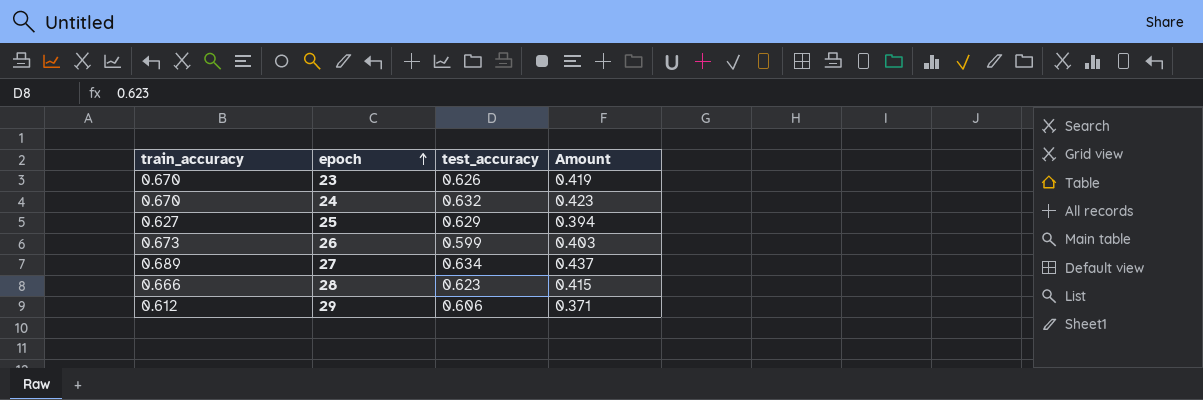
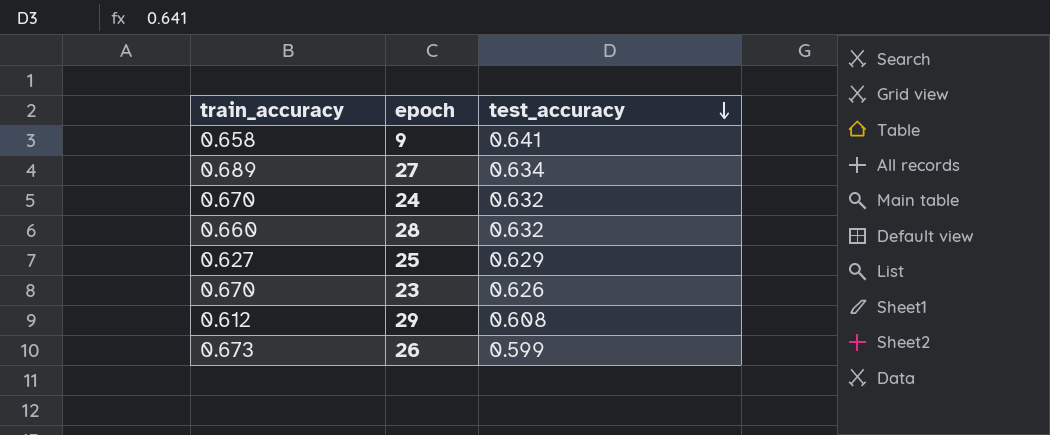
row order: epoch ascending -> test_accuracy descending
column Amount | formula: [train_accuracy] * [test_accuracy] -> none
row 9: none -> 0.658 | 0.641
28 | train_accuracy: 0.666 -> 0.660
28 | test_accuracy: 0.623 -> 0.632
29 | test_accuracy: 0.606 -> 0.608

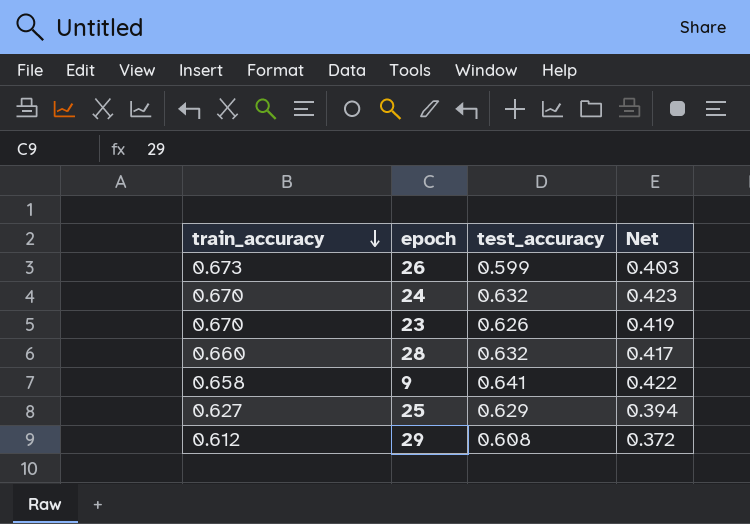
row order: test_accuracy descending -> train_accuracy descending
column Net | formula: none -> [train_accuracy] * [test_accuracy]
row 27: 0.689 | 0.634 -> none

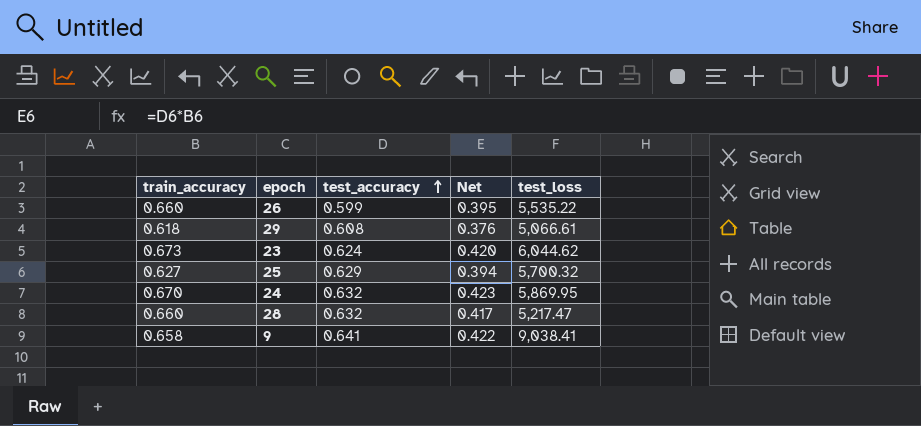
row order: train_accuracy descending -> test_accuracy ascending
column test_loss | position: none -> 5
26 | train_accuracy: 0.673 -> 0.660
26 | Net: 0.403 -> 0.395
29 | train_accuracy: 0.612 -> 0.618
29 | Net: 0.372 -> 0.376
23 | train_accuracy: 0.670 -> 0.673
23 | test_accuracy: 0.626 -> 0.624
23 | Net: 0.419 -> 0.420

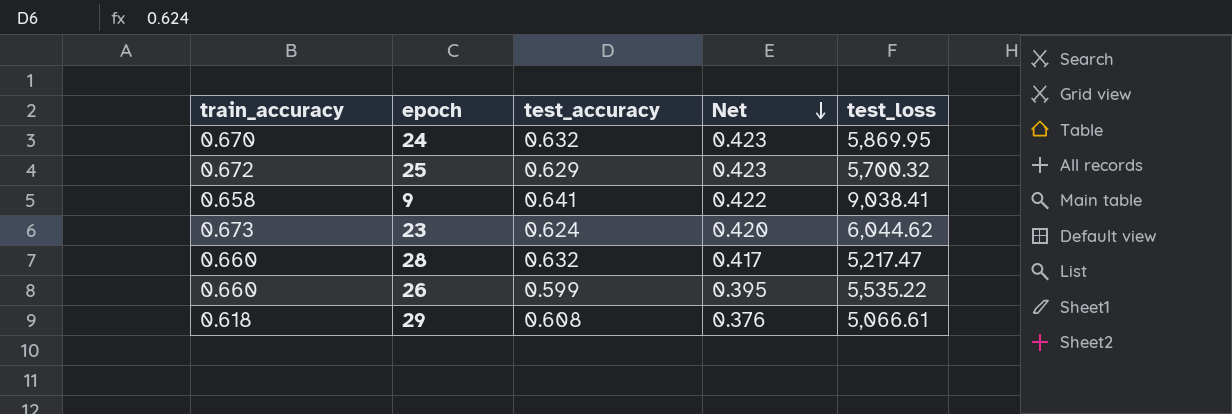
row order: test_accuracy ascending -> Net descending
25 | train_accuracy: 0.627 -> 0.672
25 | Net: 0.394 -> 0.423

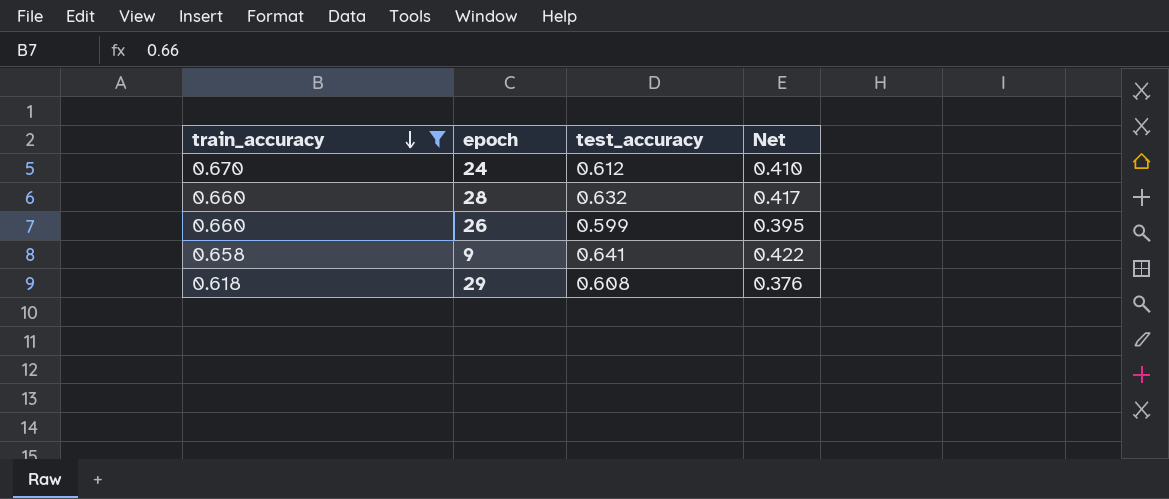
filter: none -> train_accuracy <= 0.670
row order: Net descending -> train_accuracy descending
column test_loss | position: 5 -> none
24 | test_accuracy: 0.632 -> 0.612
24 | Net: 0.423 -> 0.410

